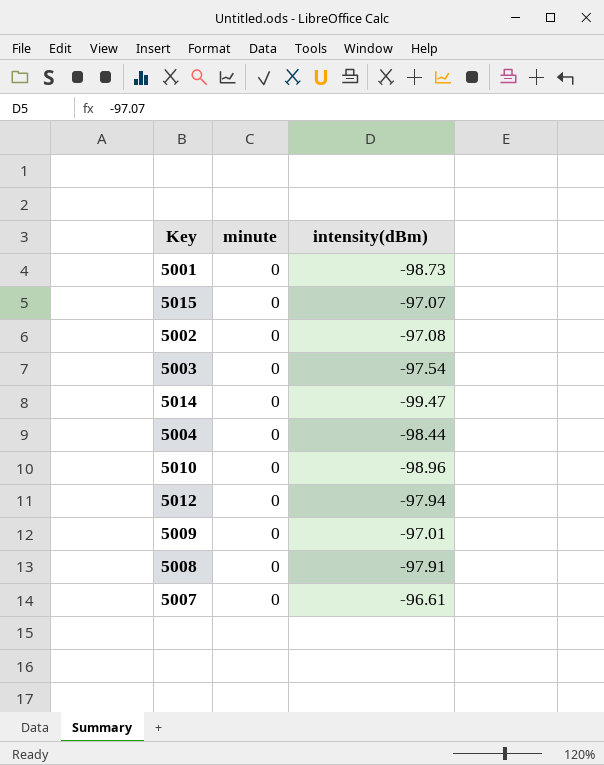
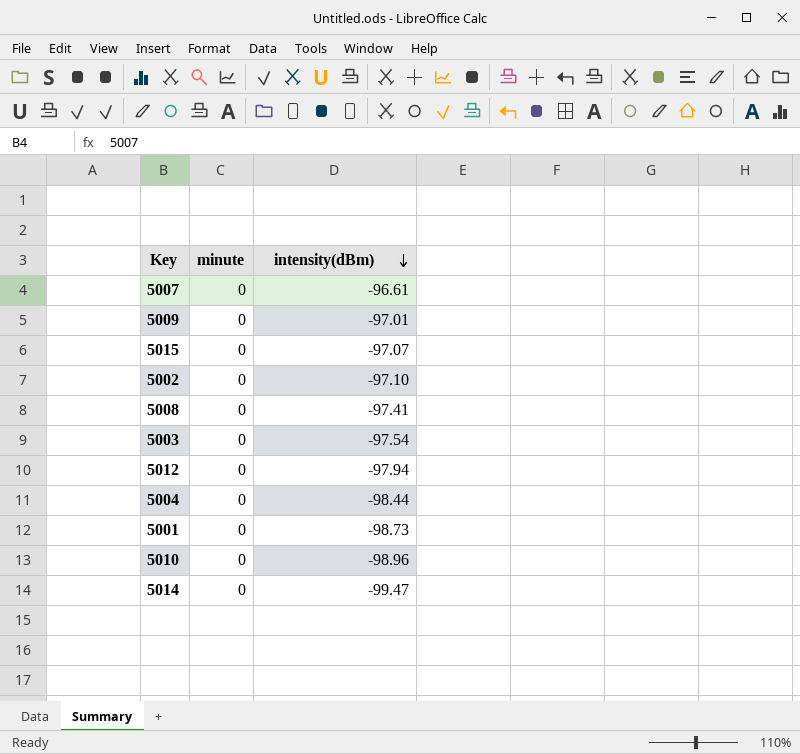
row order: none -> intensity(dBm) descending
5002 | intensity(dBm): -97.08 -> -97.10
5008 | intensity(dBm): -97.91 -> -97.41

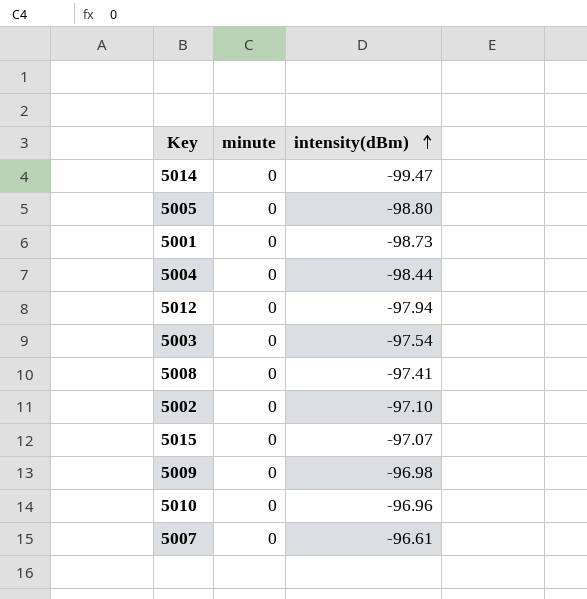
row order: intensity(dBm) descending -> intensity(dBm) ascending
row 5005: none -> 0 | -98.80
5009 | intensity(dBm): -97.01 -> -96.98
5010 | intensity(dBm): -98.96 -> -96.96

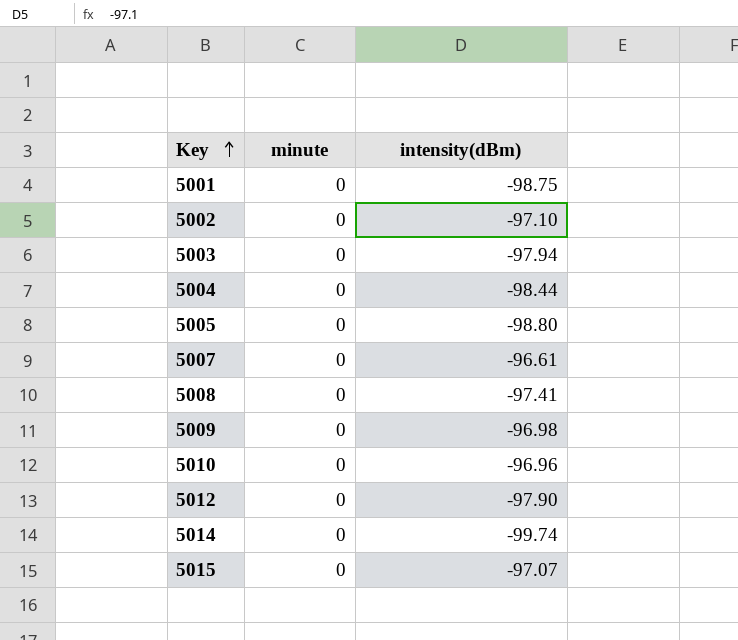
row order: intensity(dBm) ascending -> Key ascending
5001 | intensity(dBm): -98.73 -> -98.75
5003 | intensity(dBm): -97.54 -> -97.94
5012 | intensity(dBm): -97.94 -> -97.90
5014 | intensity(dBm): -99.47 -> -99.74

